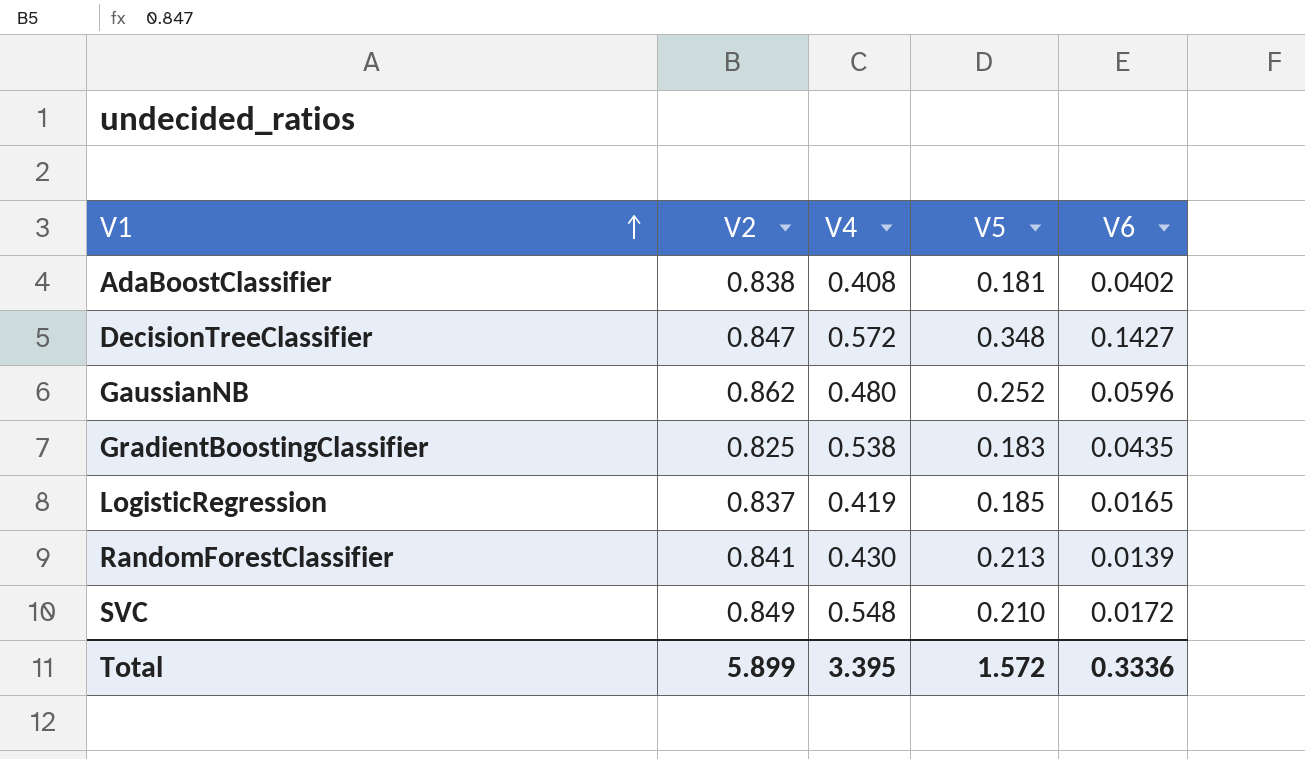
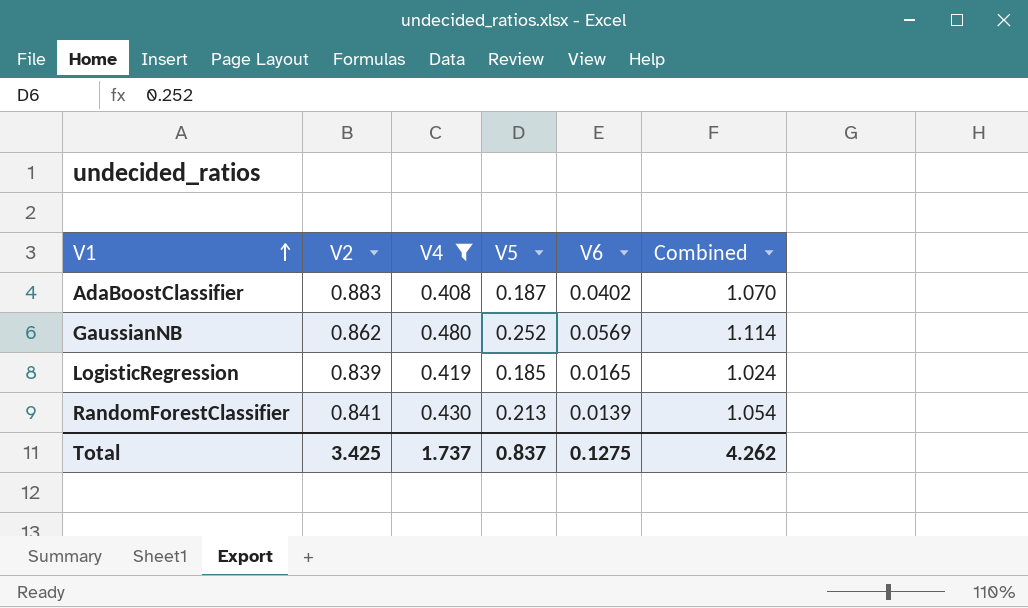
filter: none -> V4 <= 0.480
column Combined | formula: none -> [V2] + [V5]
AdaBoostClassifier | V2: 0.838 -> 0.883
AdaBoostClassifier | V5: 0.181 -> 0.187
GaussianNB | V6: 0.0596 -> 0.0569
LogisticRegression | V2: 0.837 -> 0.839
Total | V2: 5.899 -> 3.425
Total | V4: 3.395 -> 1.737
Total | V5: 1.572 -> 0.837
Total | V6: 0.3336 -> 0.1275

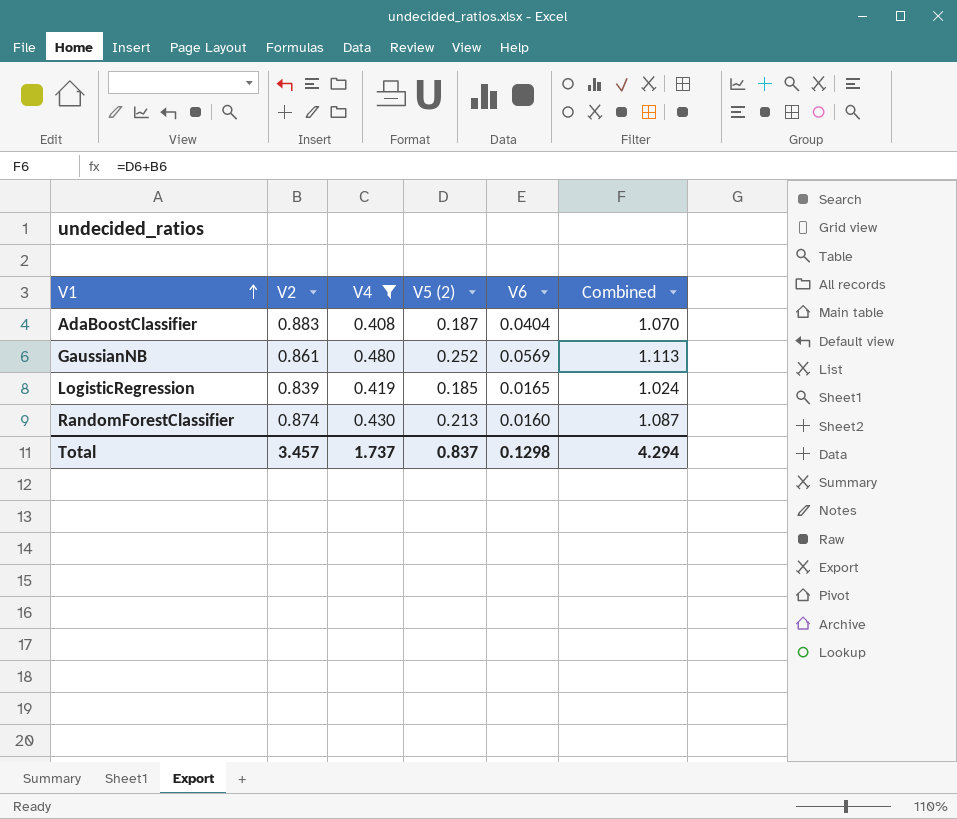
column name: V5 -> V5 (2)
AdaBoostClassifier | V6: 0.0402 -> 0.0404
GaussianNB | V2: 0.862 -> 0.861
GaussianNB | Combined: 1.114 -> 1.113
RandomForestClassifier | V2: 0.841 -> 0.874
RandomForestClassifier | V6: 0.0139 -> 0.0160
RandomForestClassifier | Combined: 1.054 -> 1.087
Total | V2: 3.425 -> 3.457
Total | V6: 0.1275 -> 0.1298
Total | Combined: 4.262 -> 4.294

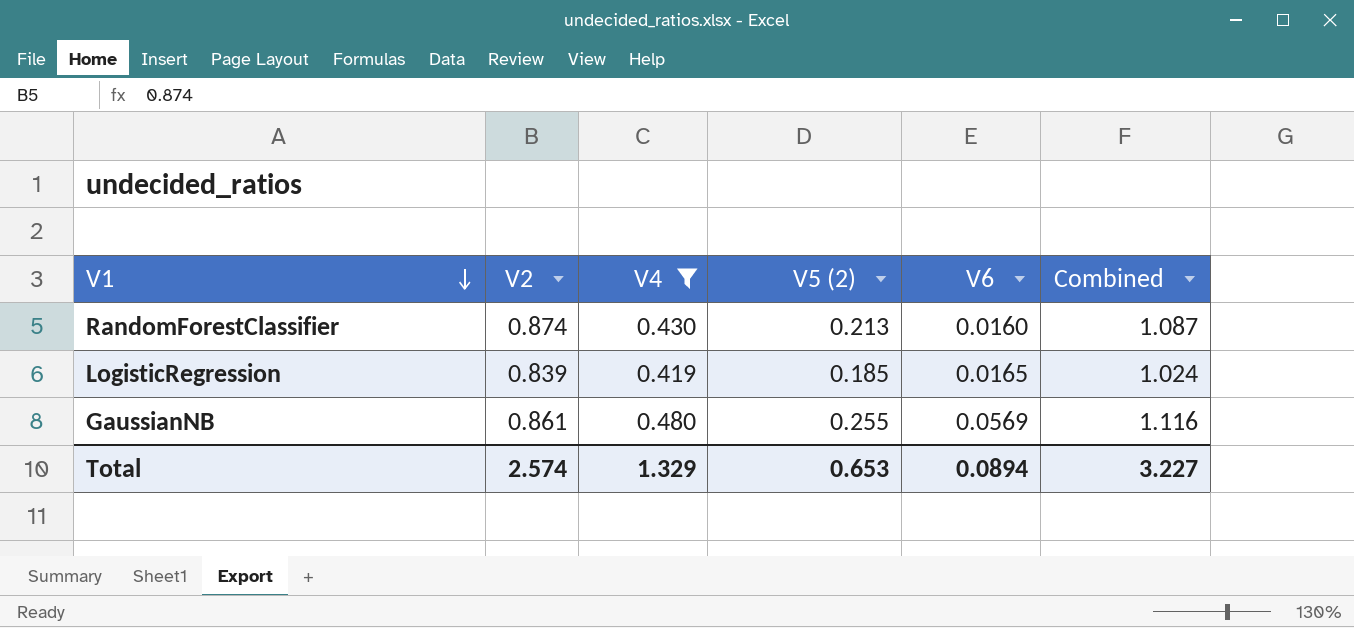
row order: V1 ascending -> V1 descending
row AdaBoostClassifier: 0.883 | 0.408 | 0.187 | 0.0404 | 1.070 -> none
GaussianNB | V5 (2): 0.252 -> 0.255
GaussianNB | Combined: 1.113 -> 1.116
Total | V2: 3.457 -> 2.574
Total | V4: 1.737 -> 1.329
Total | V5 (2): 0.837 -> 0.653
Total | V6: 0.1298 -> 0.0894
Total | Combined: 4.294 -> 3.227

